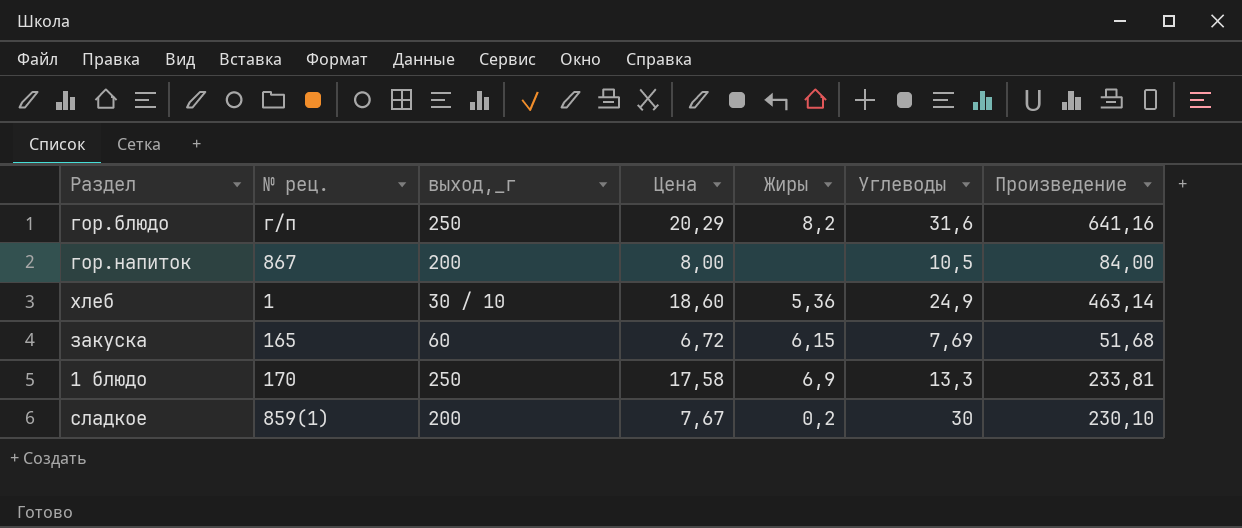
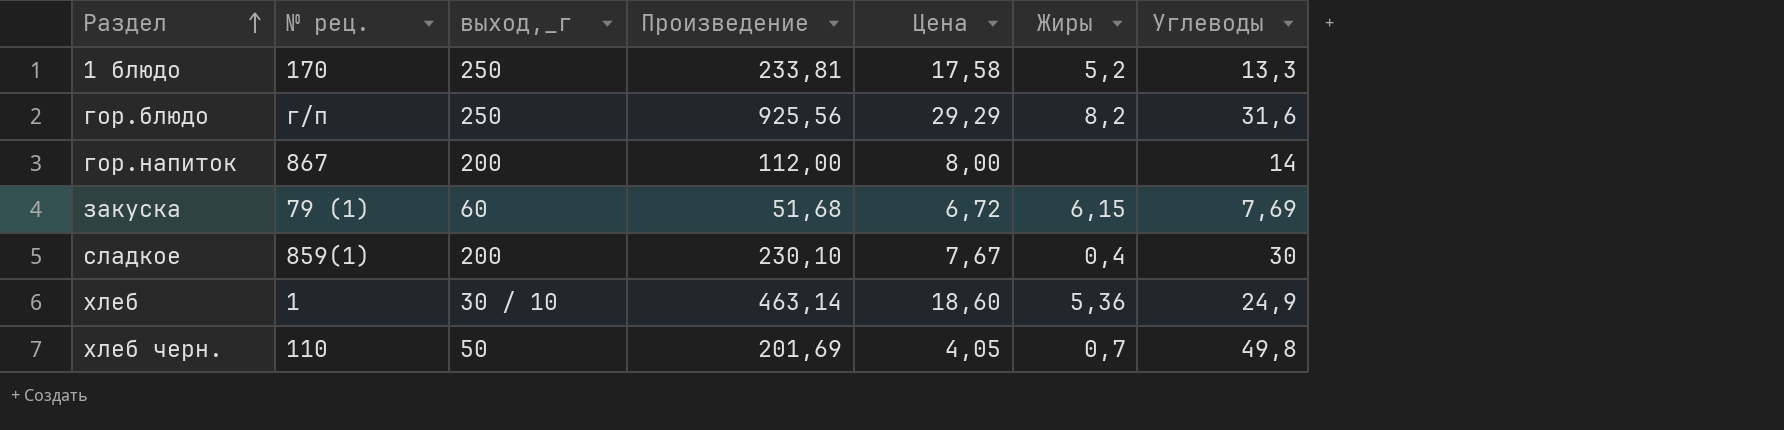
row order: none -> Раздел ascending
column Произведение | position: 7 -> 4
1 блюдо | Жиры: 6,9 -> 5,2
гор.блюдо | Произведение: 641,16 -> 925,56
гор.блюдо | Цена: 20,29 -> 29,29
гор.напиток | Произведение: 84,00 -> 112,00
гор.напиток | Углеводы: 10,5 -> 14
закуска | № рец.: 165 -> 79 (1)
сладкое | Жиры: 0,2 -> 0,4
row хлеб черн.: none -> 110 | 50 | 201,69 | 4,05 | 0,7 | 49,8

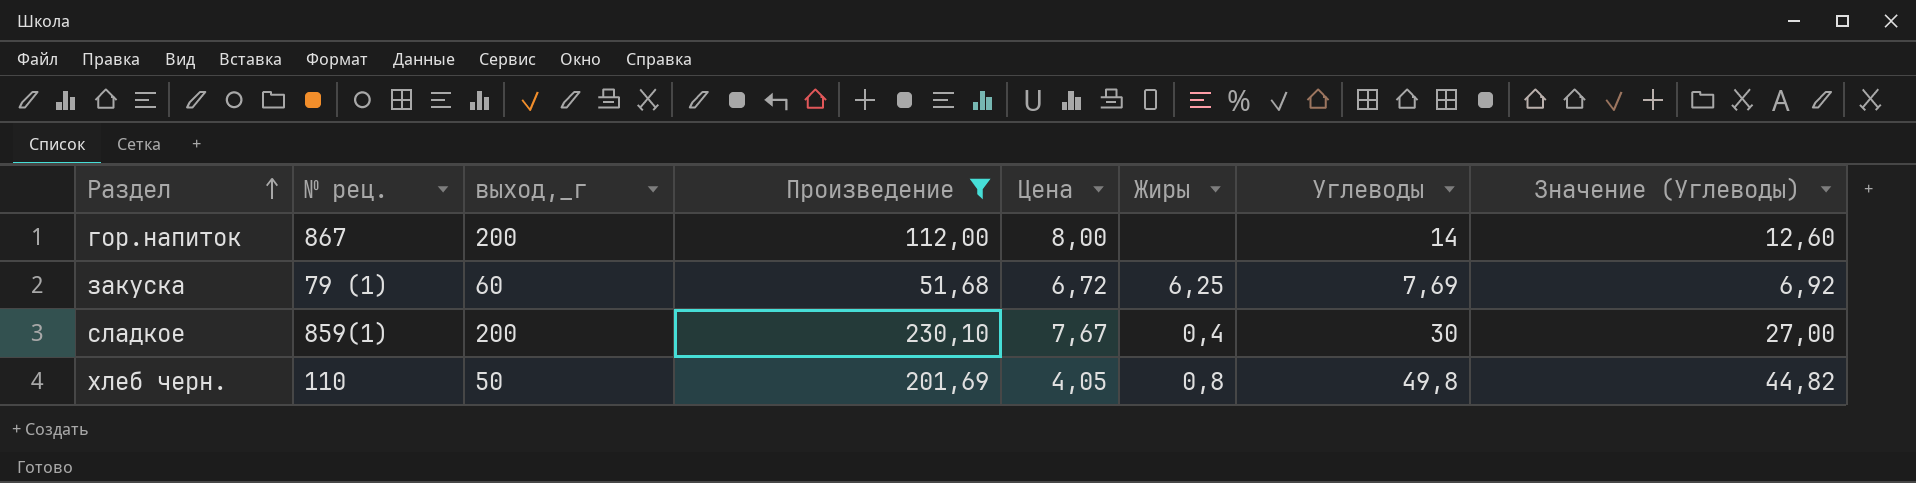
filter: none -> Произведение <= 230,10
column Значение (Углеводы) | formula: none -> [Углеводы] * 0,9
закуска | Жиры: 6,15 -> 6,25
хлеб черн. | Жиры: 0,7 -> 0,8

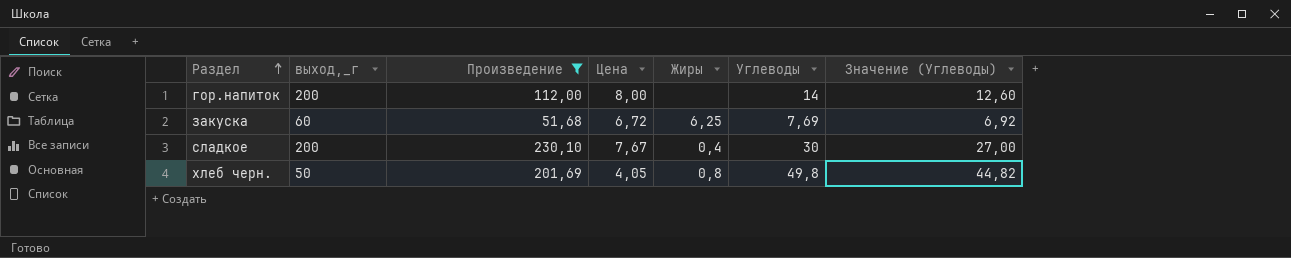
column № рец. | position: 2 -> none

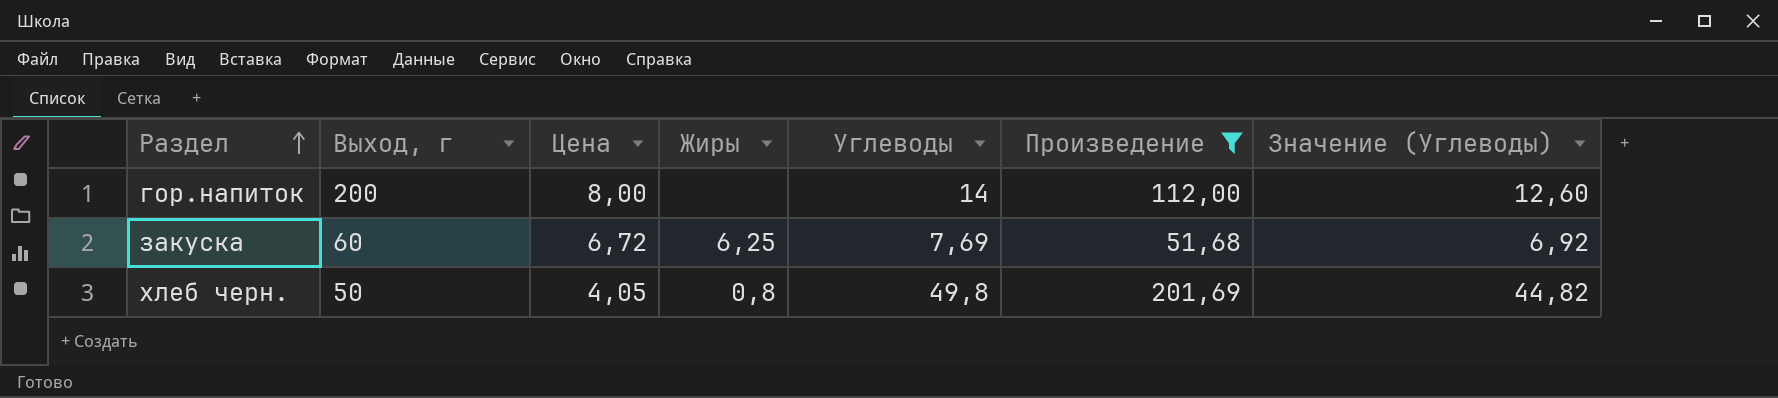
column name: выход,_г -> Выход, г
column Произведение | position: 3 -> 6
row сладкое: 200 | 230,10 | 7,67 | 0,4 | 30 | 27,00 -> none

